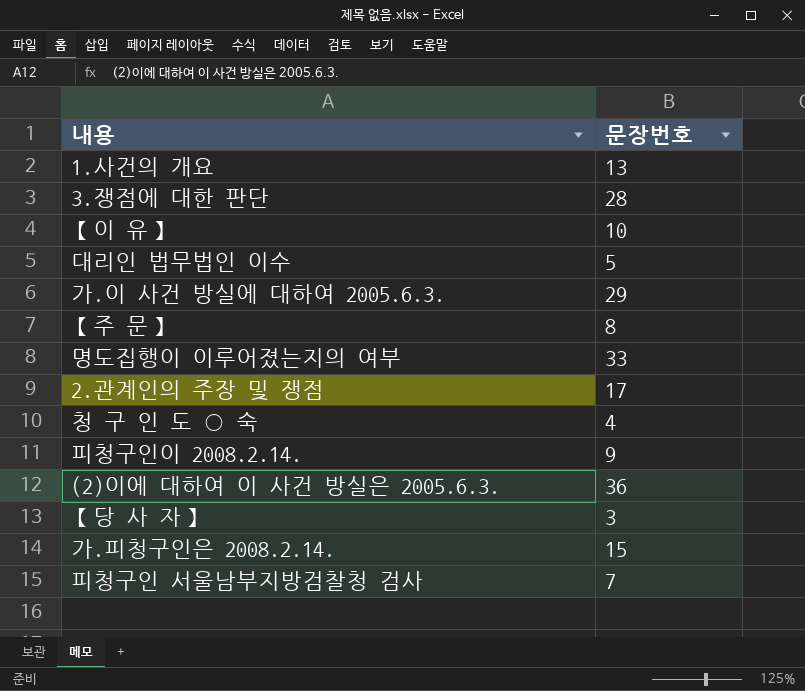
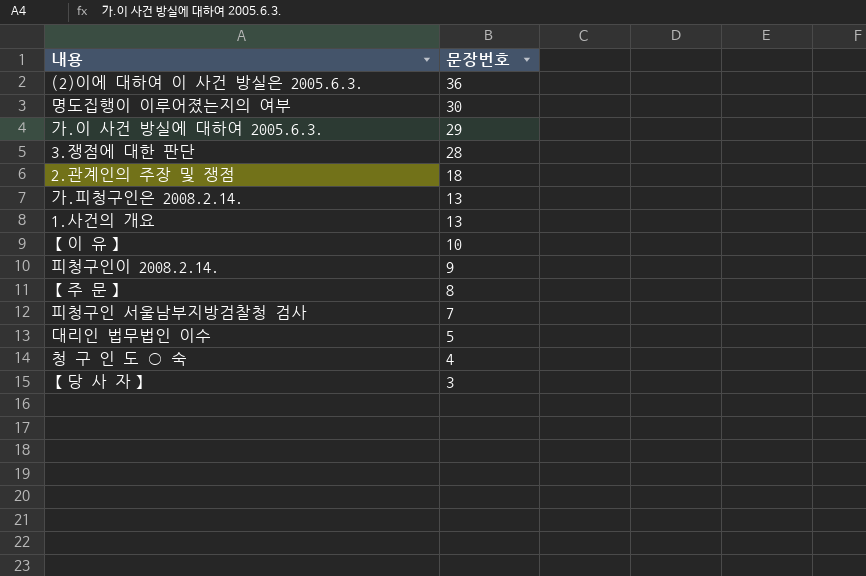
row order: none -> 문장번호 descending
명도집행이 이루어졌는지의 여부 | 문장번호: 33 -> 30
2.관계인의 주장 및 쟁점 | 문장번호: 17 -> 18
가.피청구인은 2008.2.14. | 문장번호: 15 -> 13

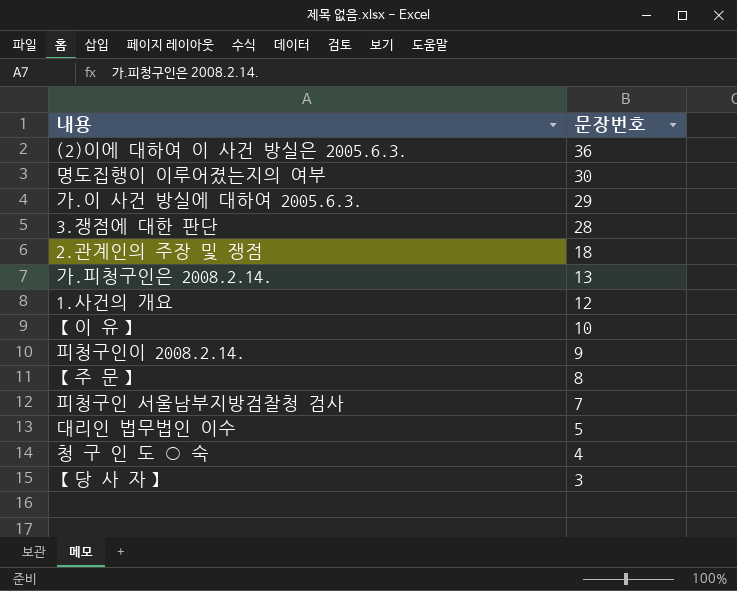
1.사건의 개요 | 문장번호: 13 -> 12

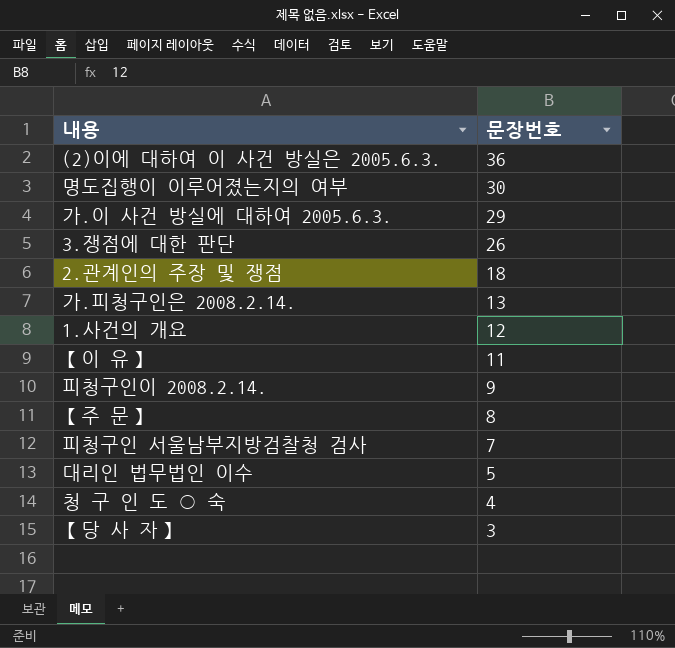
3.쟁점에 대한 판단 | 문장번호: 28 -> 26
【이 유】 | 문장번호: 10 -> 11

